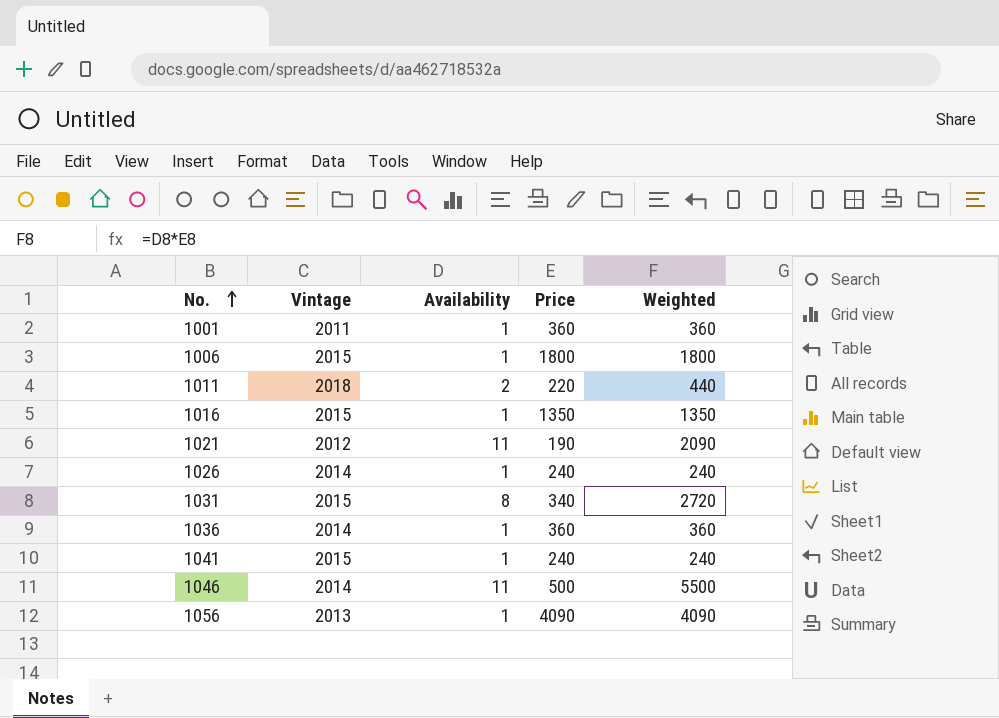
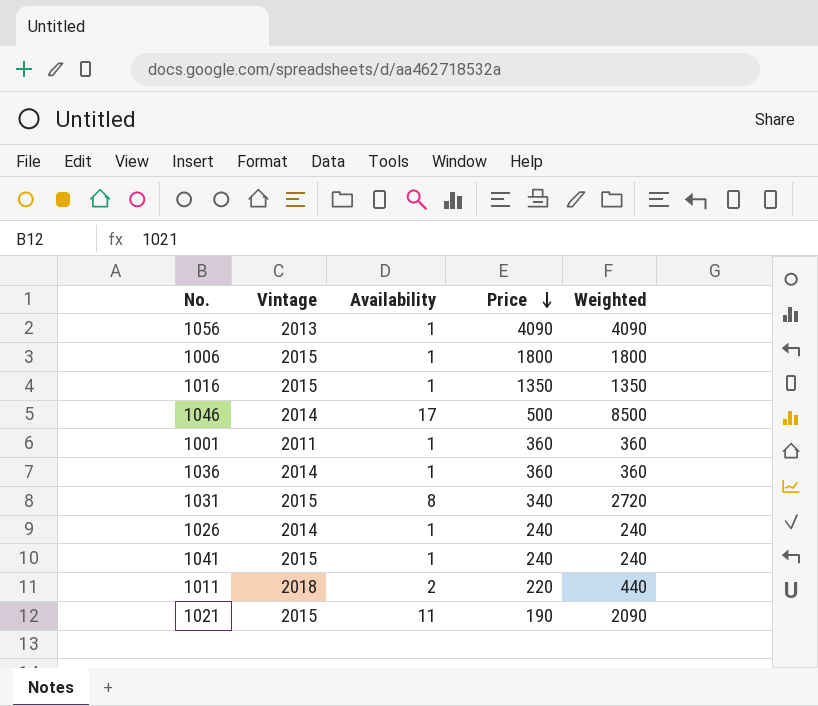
row order: No. ascending -> Price descending
1046 | Availability: 11 -> 17
1046 | Weighted: 5500 -> 8500
1021 | Vintage: 2012 -> 2015

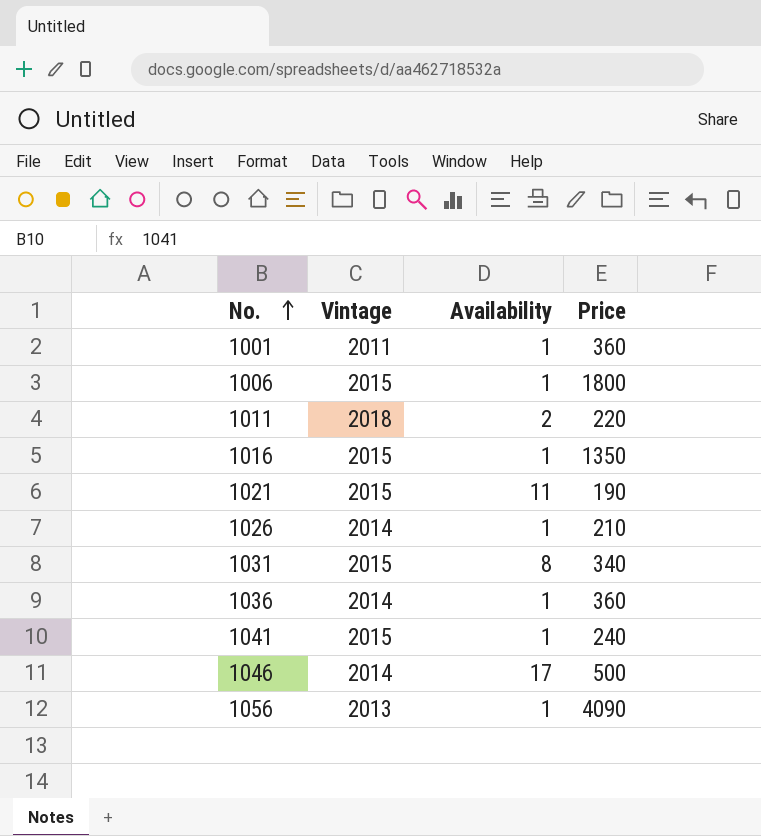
row order: Price descending -> No. ascending
column Weighted | formula: [Availability] * [Price] -> none
1026 | Price: 240 -> 210

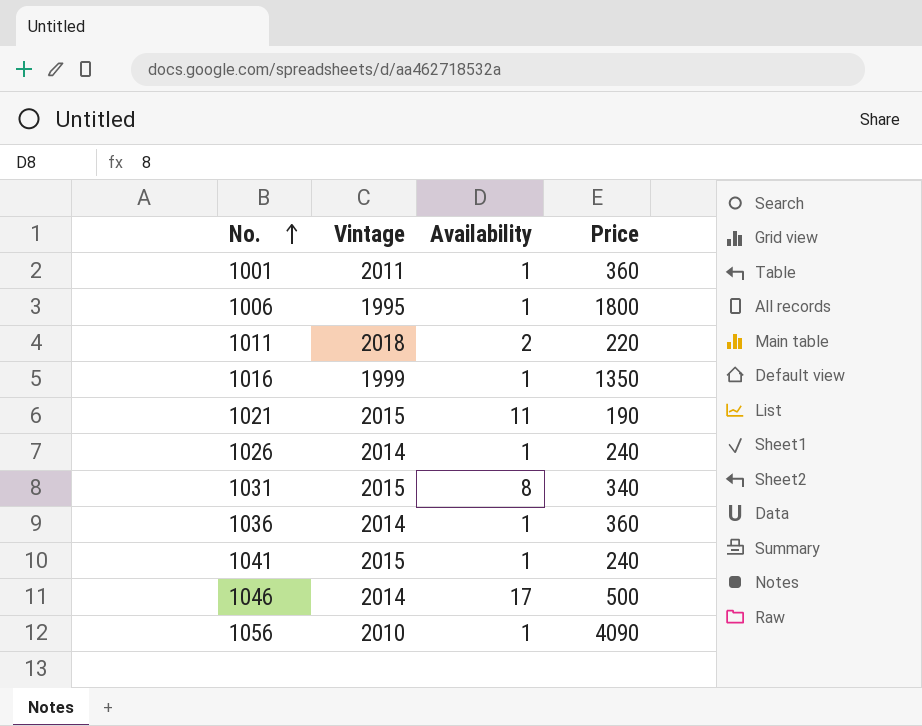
1006 | Vintage: 2015 -> 1995
1016 | Vintage: 2015 -> 1999
1026 | Price: 210 -> 240
1056 | Vintage: 2013 -> 2010

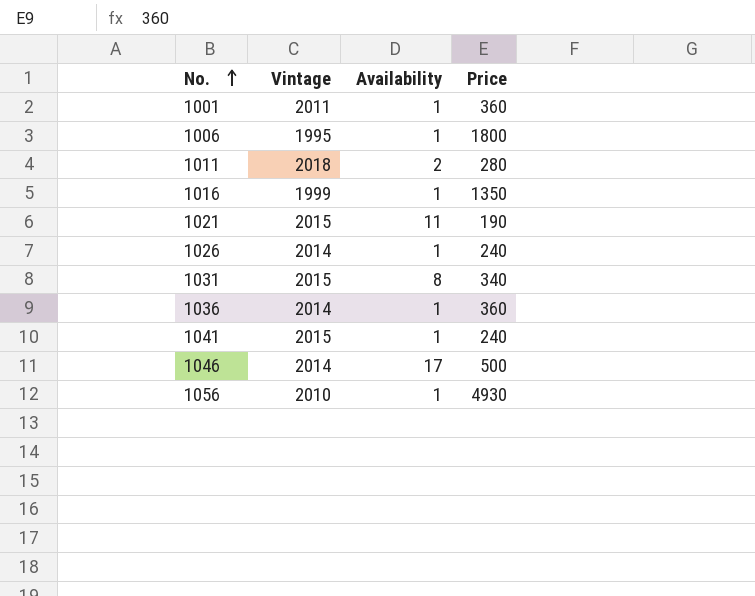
1011 | Price: 220 -> 280
1056 | Price: 4090 -> 4930

